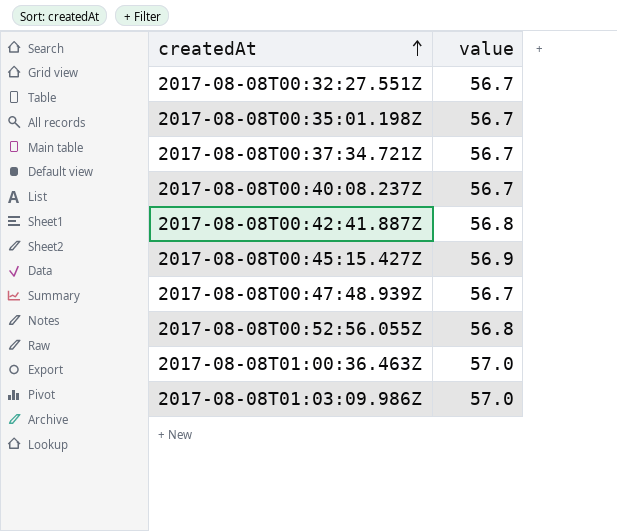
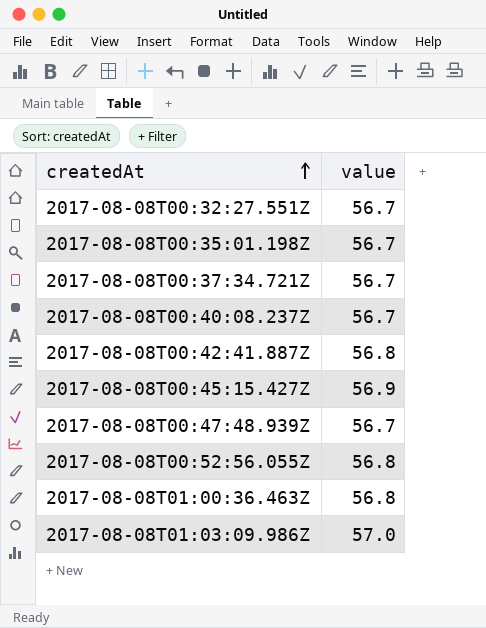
2017-08-08T01:00:36.463Z | value: 57.0 -> 56.8

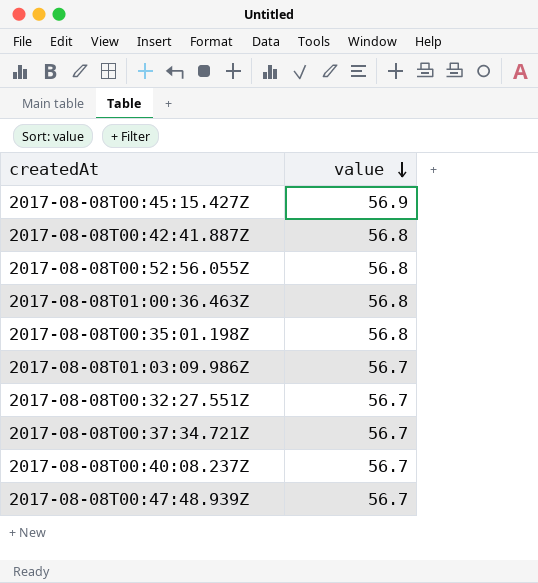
row order: createdAt ascending -> value descending
2017-08-08T00:35:01.198Z | value: 56.7 -> 56.8
2017-08-08T01:03:09.986Z | value: 57.0 -> 56.7

